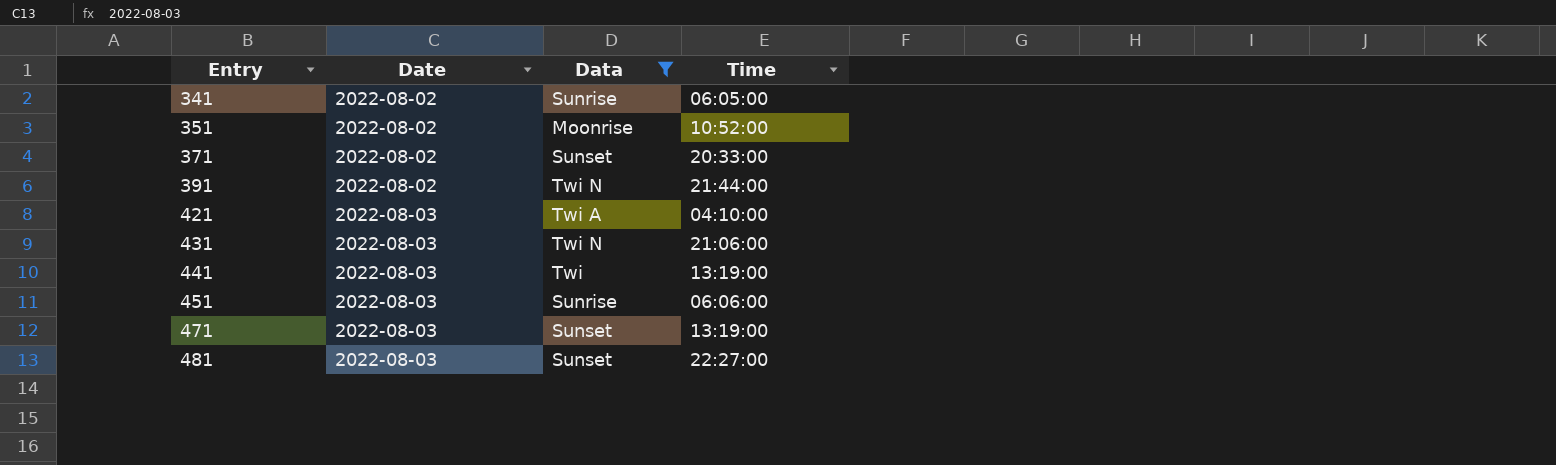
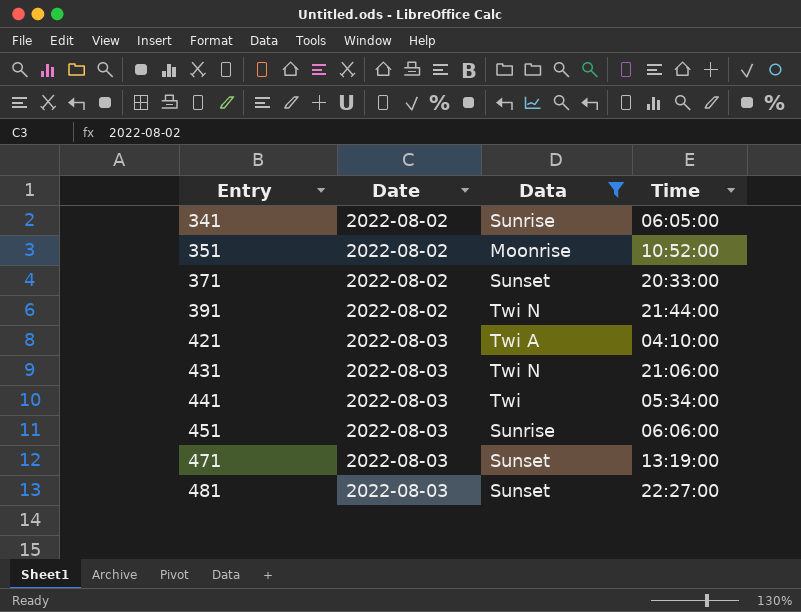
441 | Time: 13:19:00 -> 05:34:00

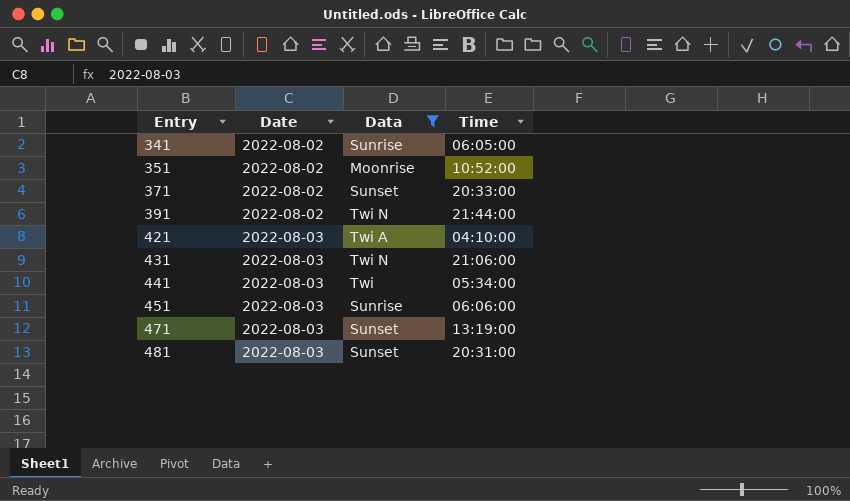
481 | Time: 22:27:00 -> 20:31:00

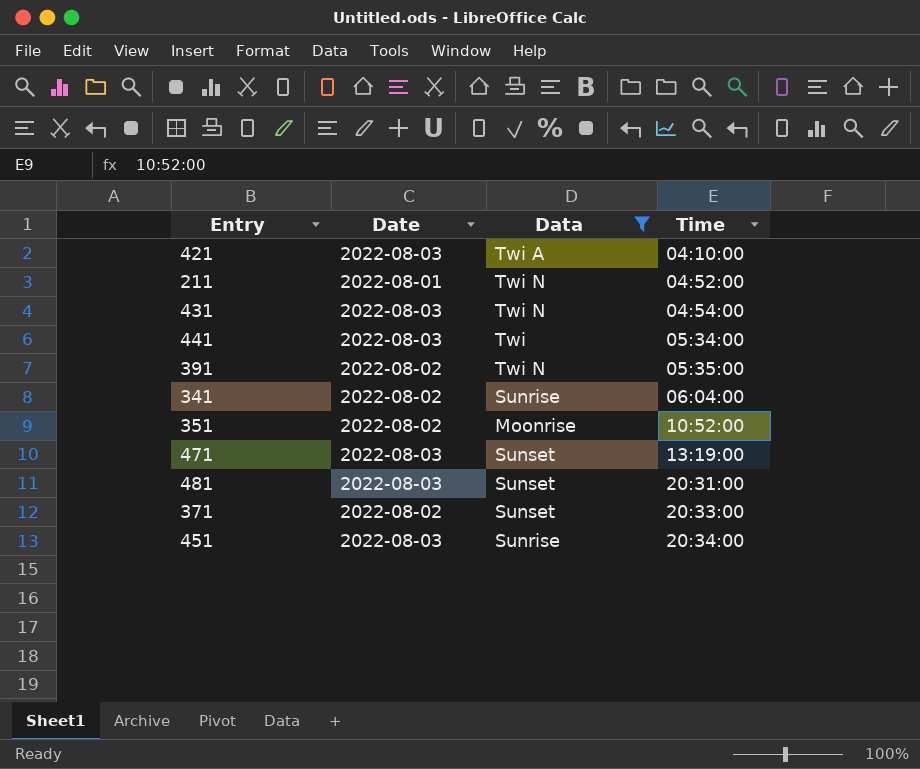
row order: Entry ascending -> Time ascending
row 211: none -> 2022-08-01 | Twi N | 04:52:00
431 | Time: 21:06:00 -> 04:54:00
391 | Time: 21:44:00 -> 05:35:00
341 | Time: 06:05:00 -> 06:04:00
451 | Time: 06:06:00 -> 20:34:00

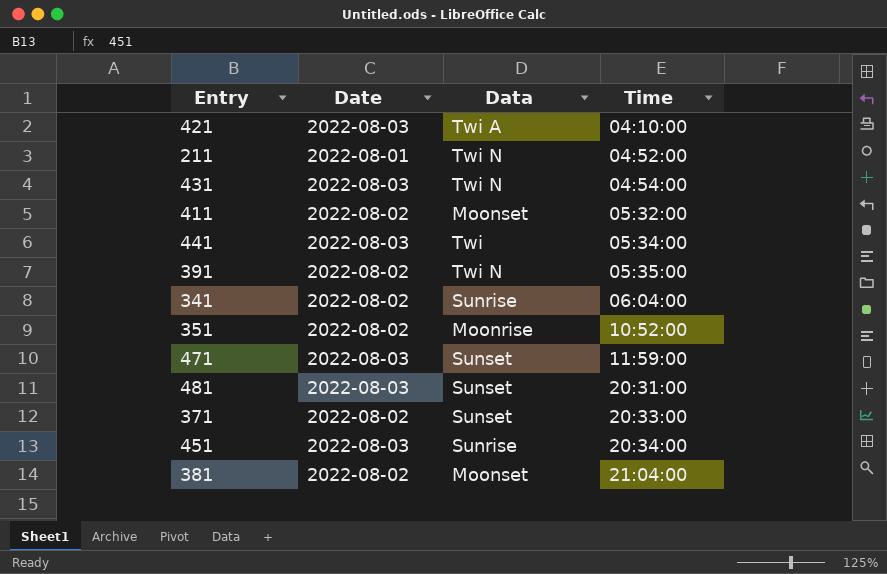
filter: Data != Moonset -> none
471 | Time: 13:19:00 -> 11:59:00

